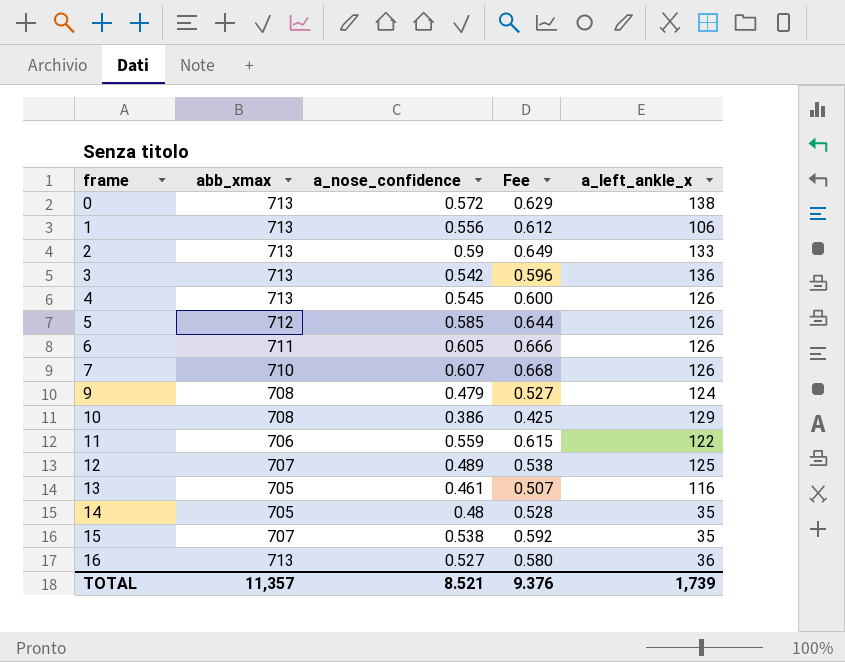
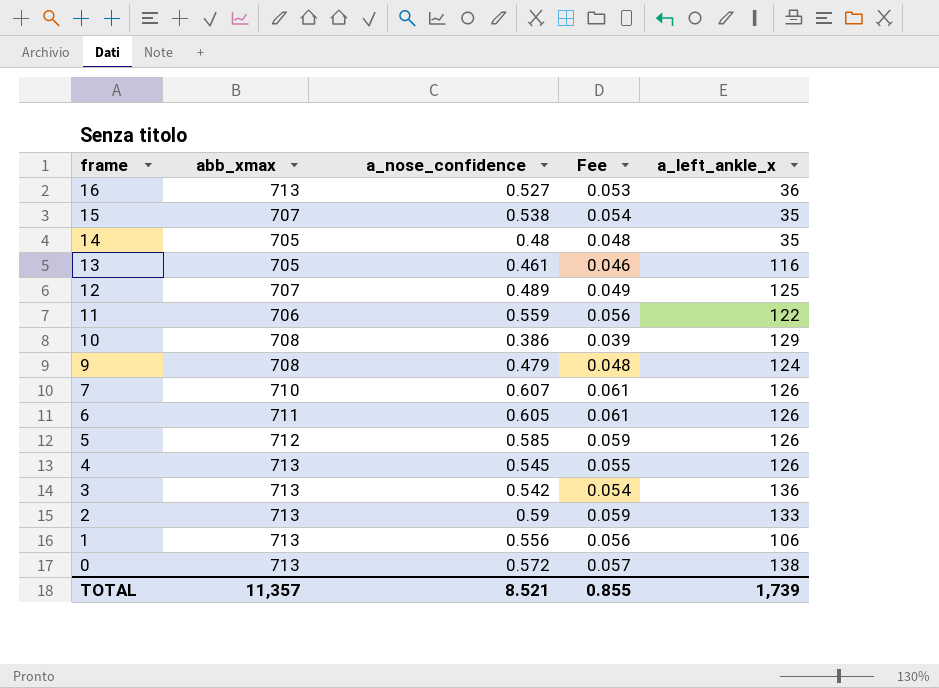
row order: frame ascending -> frame descending
column Fee | formula: [a_nose_confidence] * 1.1 -> [a_nose_confidence] * 0.1
TOTAL | Fee: 9.376 -> 0.855

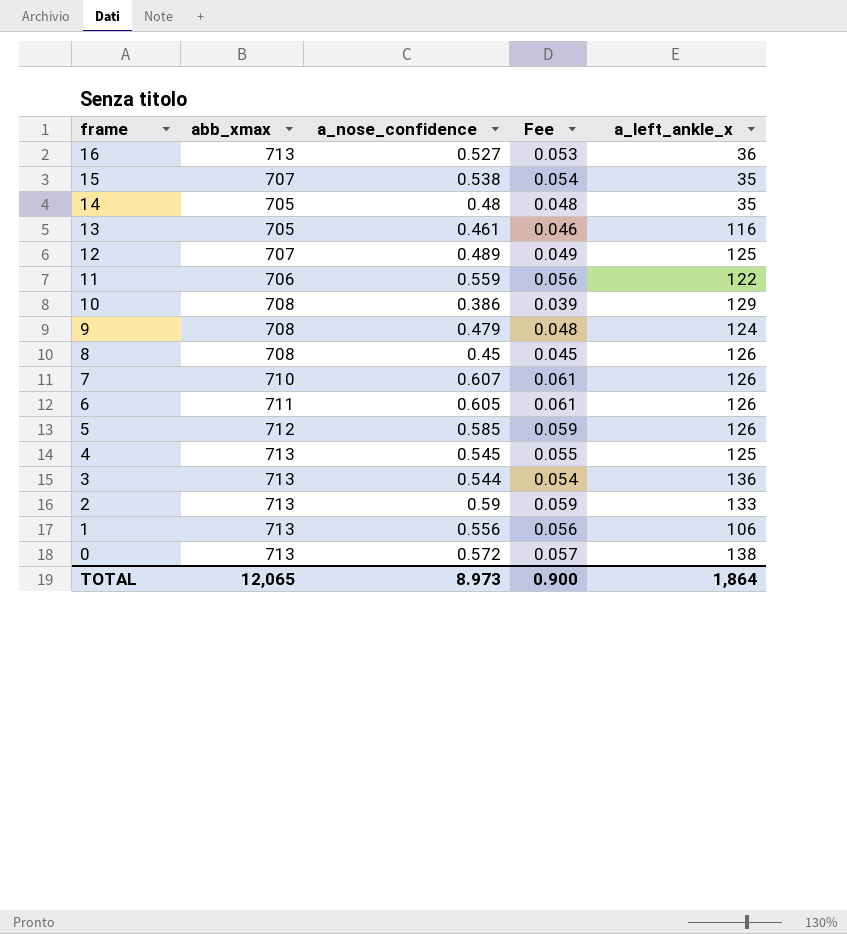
row 8: none -> 708 | 0.45 | 0.045 | 126
4 | a_left_ankle_x: 126 -> 125
3 | a_nose_confidence: 0.542 -> 0.544
TOTAL | abb_xmax: 11,357 -> 12,065
TOTAL | a_nose_confidence: 8.521 -> 8.973
TOTAL | Fee: 0.855 -> 0.900
TOTAL | a_left_ankle_x: 1,739 -> 1,864

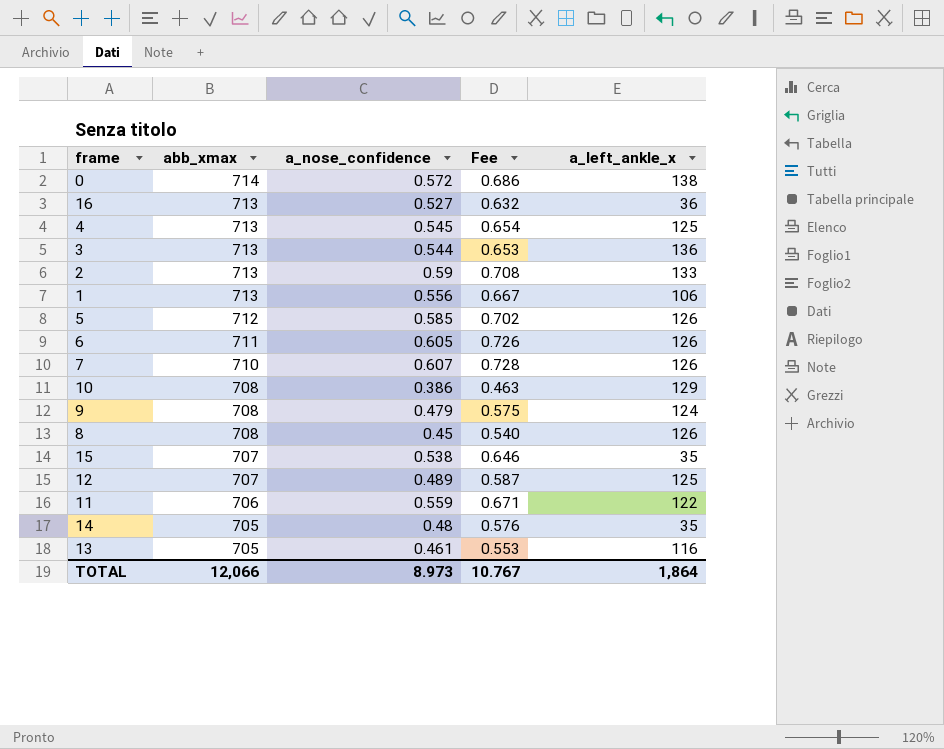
row order: frame descending -> abb_xmax descending
column Fee | formula: [a_nose_confidence] * 0.1 -> [a_nose_confidence] * 1.2
0 | abb_xmax: 713 -> 714
TOTAL | abb_xmax: 12,065 -> 12,066
TOTAL | Fee: 0.900 -> 10.767

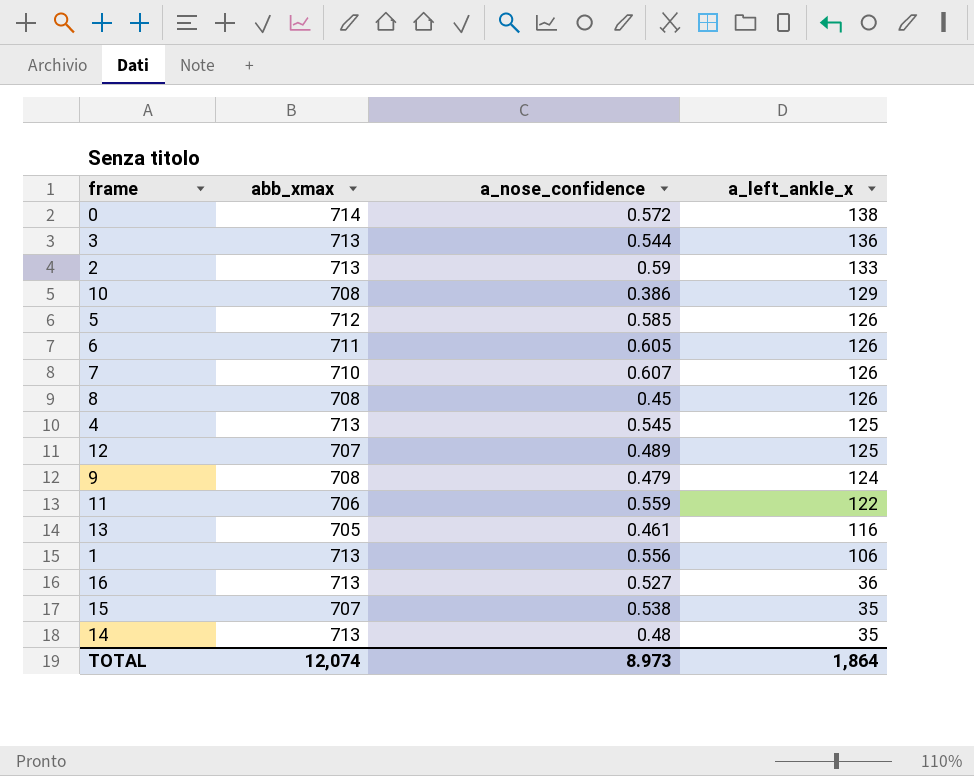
row order: abb_xmax descending -> a_left_ankle_x descending
column Fee | formula: [a_nose_confidence] * 1.2 -> none
14 | abb_xmax: 705 -> 713
TOTAL | abb_xmax: 12,066 -> 12,074

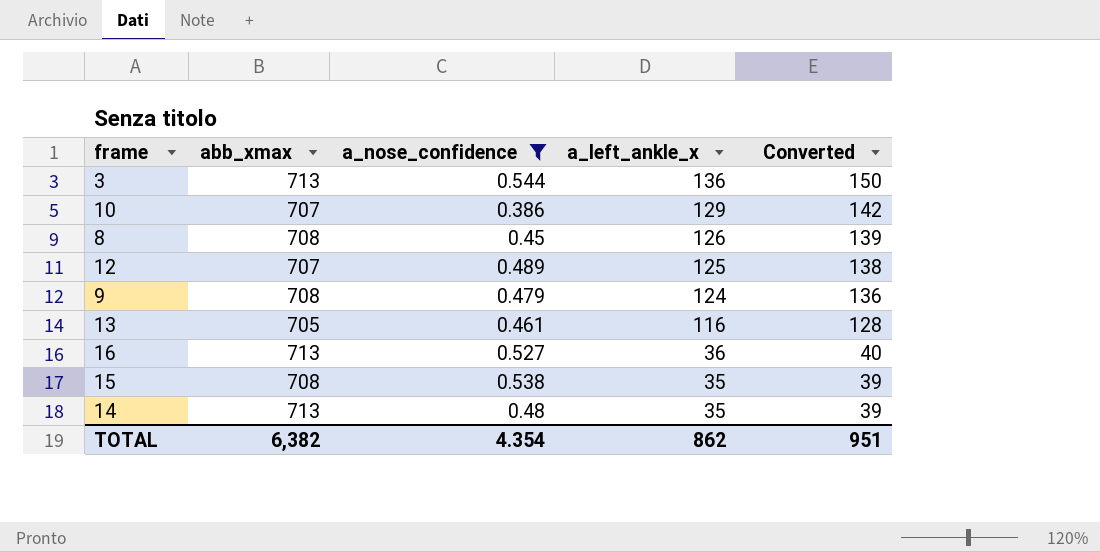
filter: none -> a_nose_confidence <= 0.544
column Converted | formula: none -> [a_left_ankle_x] * 1.1
10 | abb_xmax: 708 -> 707
15 | abb_xmax: 707 -> 708
TOTAL | abb_xmax: 12,074 -> 6,382
TOTAL | a_nose_confidence: 8.973 -> 4.354
TOTAL | a_left_ankle_x: 1,864 -> 862

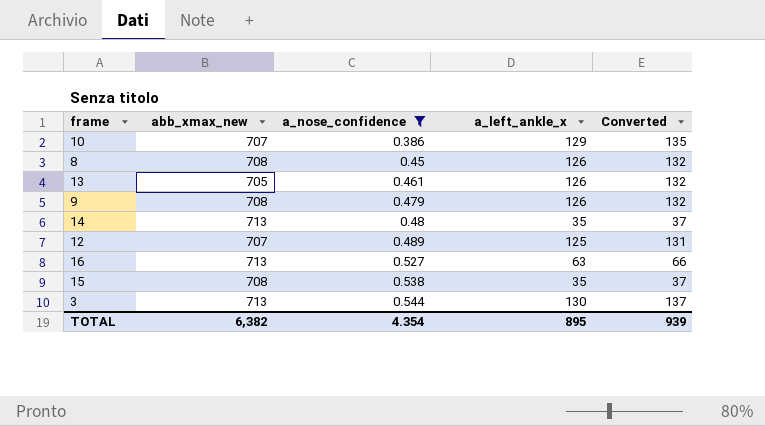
row order: a_left_ankle_x descending -> a_nose_confidence ascending
column name: abb_xmax -> abb_xmax_new
column Converted | formula: [a_left_ankle_x] * 1.1 -> [a_left_ankle_x] * 1.05
13 | a_left_ankle_x: 116 -> 126
9 | a_left_ankle_x: 124 -> 126
16 | a_left_ankle_x: 36 -> 63
3 | a_left_ankle_x: 136 -> 130
TOTAL | a_left_ankle_x: 862 -> 895
TOTAL | Converted: 951 -> 939

